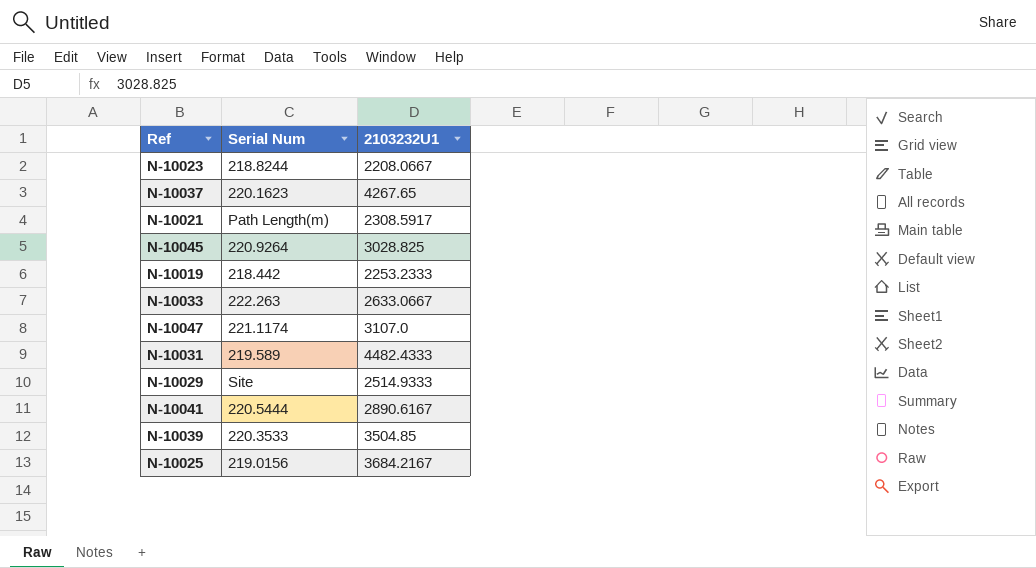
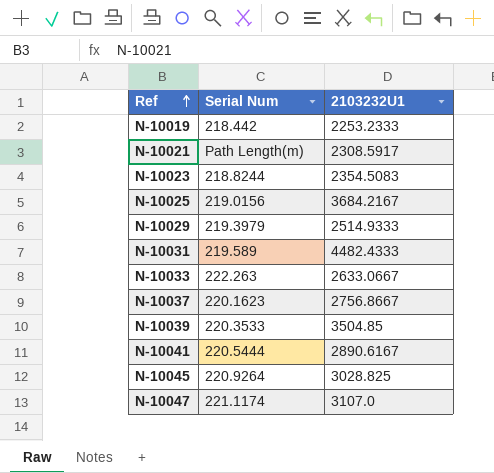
row order: none -> Ref ascending
N-10023 | 2103232U1: 2208.0667 -> 2354.5083
N-10029 | Serial Num: Site -> 219.3979
N-10037 | 2103232U1: 4267.65 -> 2756.8667

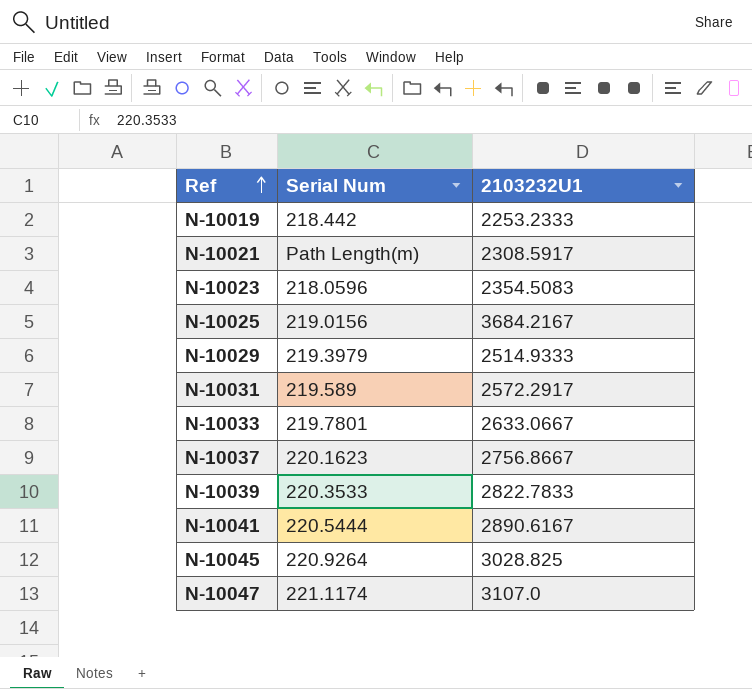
N-10023 | Serial Num: 218.8244 -> 218.0596
N-10031 | 2103232U1: 4482.4333 -> 2572.2917
N-10033 | Serial Num: 222.263 -> 219.7801
N-10039 | 2103232U1: 3504.85 -> 2822.7833

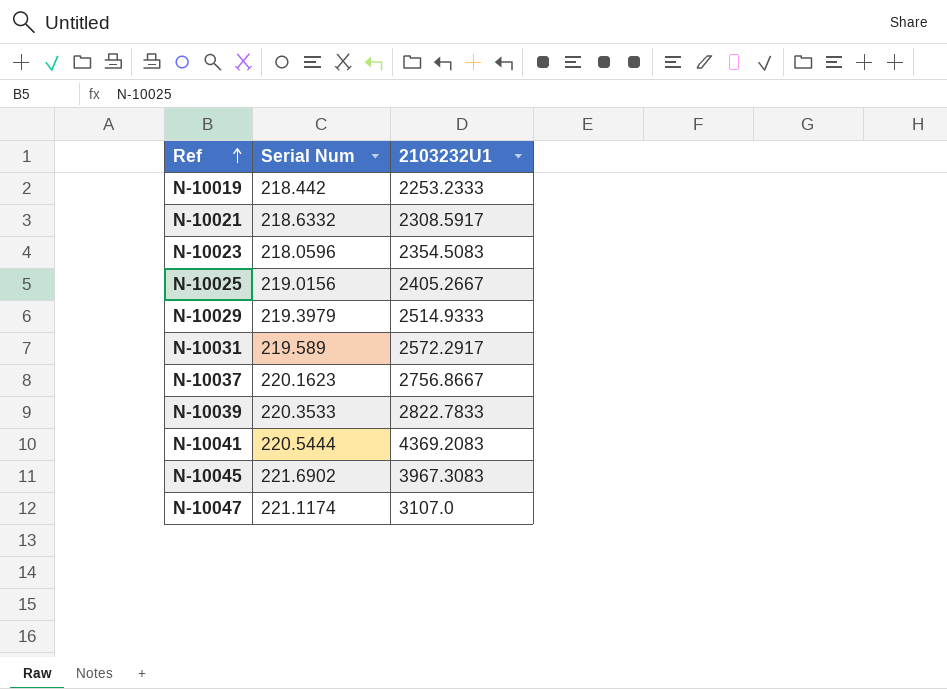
row N-10033: 219.7801 | 2633.0667 -> none
N-10021 | Serial Num: Path Length(m) -> 218.6332
N-10025 | 2103232U1: 3684.2167 -> 2405.2667
N-10041 | 2103232U1: 2890.6167 -> 4369.2083
N-10045 | Serial Num: 220.9264 -> 221.6902
N-10045 | 2103232U1: 3028.825 -> 3967.3083

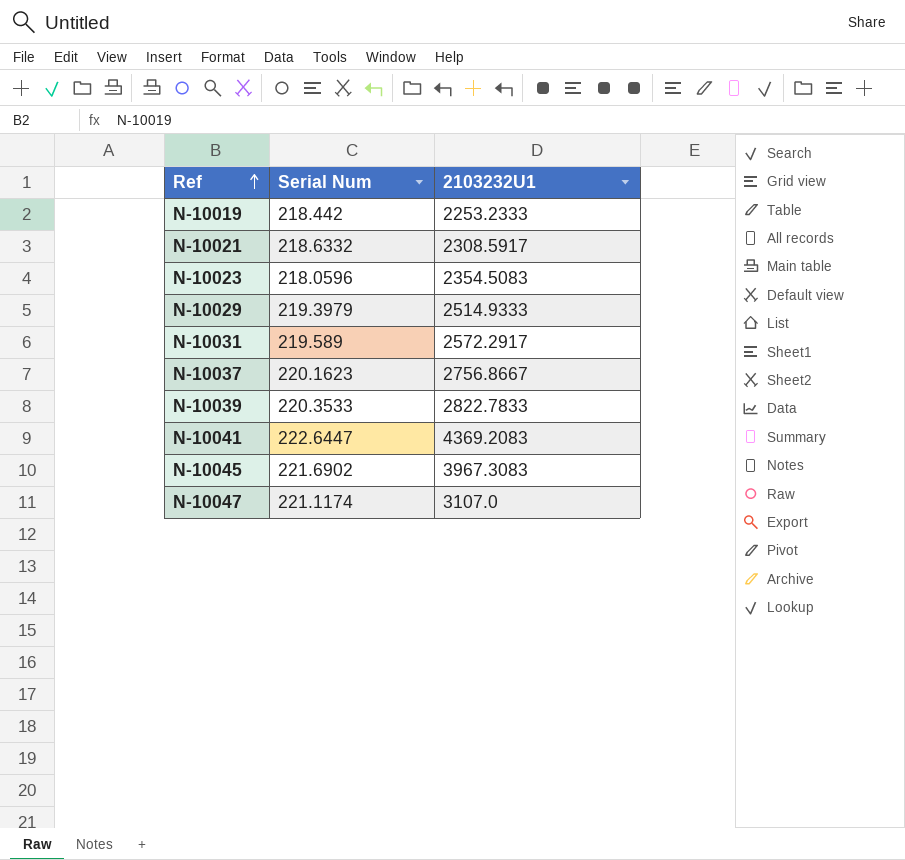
row N-10025: 219.0156 | 2405.2667 -> none
N-10041 | Serial Num: 220.5444 -> 222.6447

